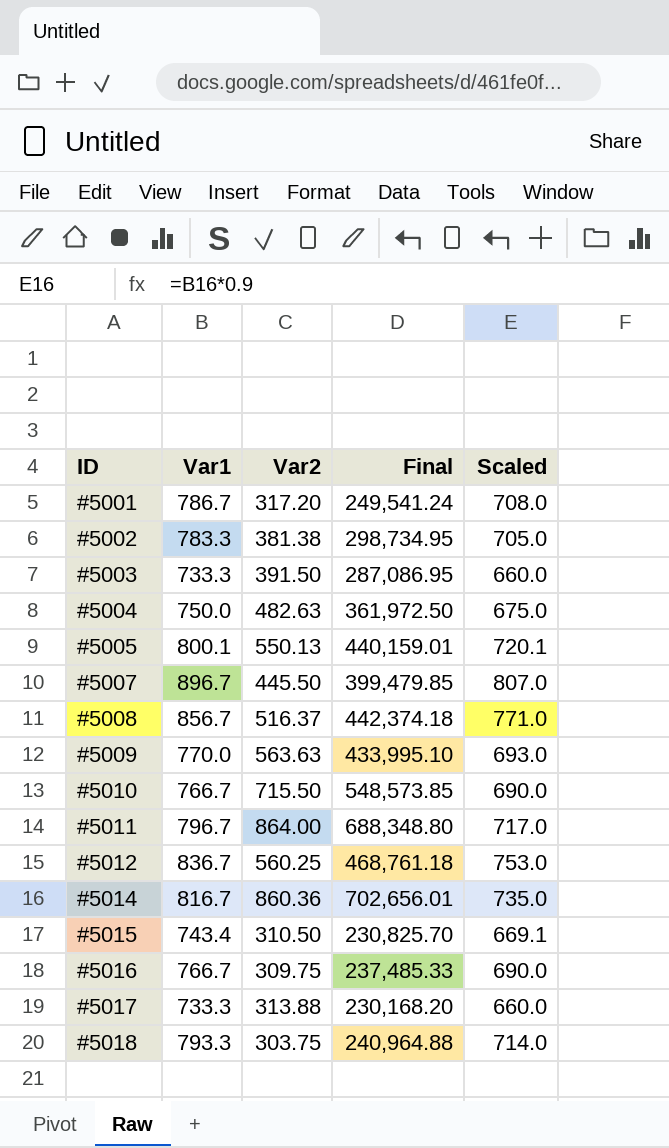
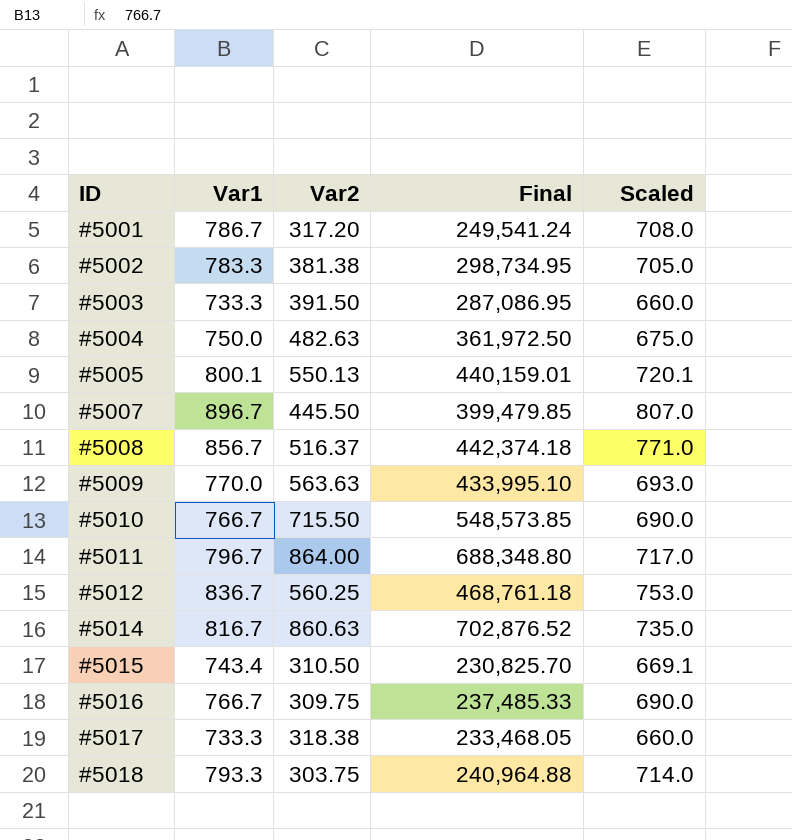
#5014 | Var2: 860.36 -> 860.63
#5014 | Final: 702,656.01 -> 702,876.52
#5017 | Var2: 313.88 -> 318.38
#5017 | Final: 230,168.20 -> 233,468.05

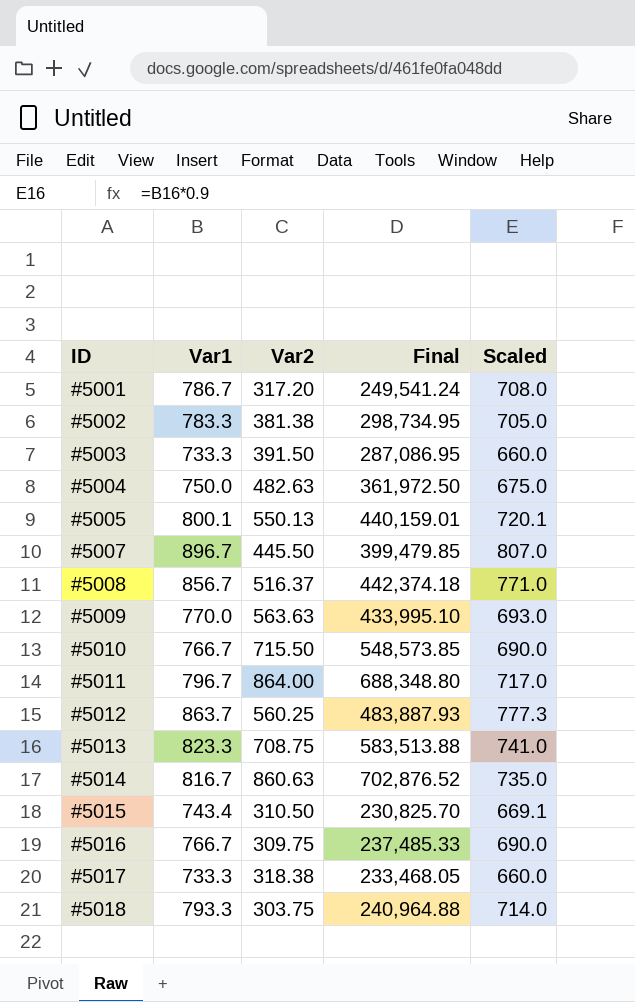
#5012 | Var1: 836.7 -> 863.7
#5012 | Final: 468,761.18 -> 483,887.93
#5012 | Scaled: 753.0 -> 777.3
row #5013: none -> 823.3 | 708.75 | 583,513.88 | 741.0

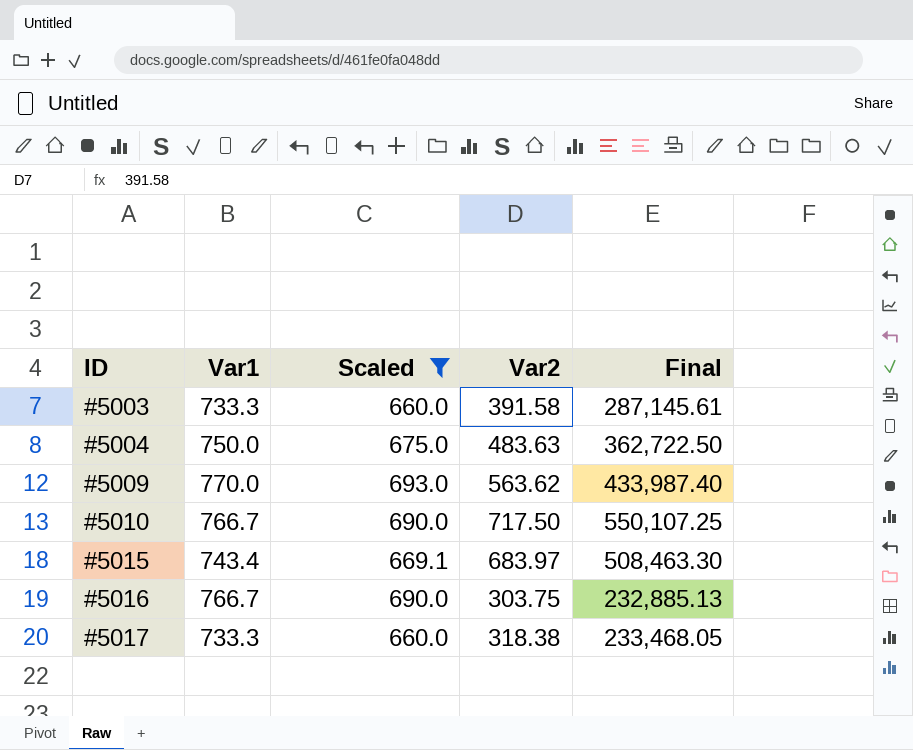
filter: none -> Scaled <= 693.0
column Scaled | position: 5 -> 3
#5003 | Var2: 391.50 -> 391.58
#5003 | Final: 287,086.95 -> 287,145.61
#5004 | Var2: 482.63 -> 483.63
#5004 | Final: 361,972.50 -> 362,722.50
#5009 | Var2: 563.63 -> 563.62
#5009 | Final: 433,995.10 -> 433,987.40
#5010 | Var2: 715.50 -> 717.50
#5010 | Final: 548,573.85 -> 550,107.25
#5015 | Var2: 310.50 -> 683.97
#5015 | Final: 230,825.70 -> 508,463.30
#5016 | Var2: 309.75 -> 303.75
#5016 | Final: 237,485.33 -> 232,885.13

